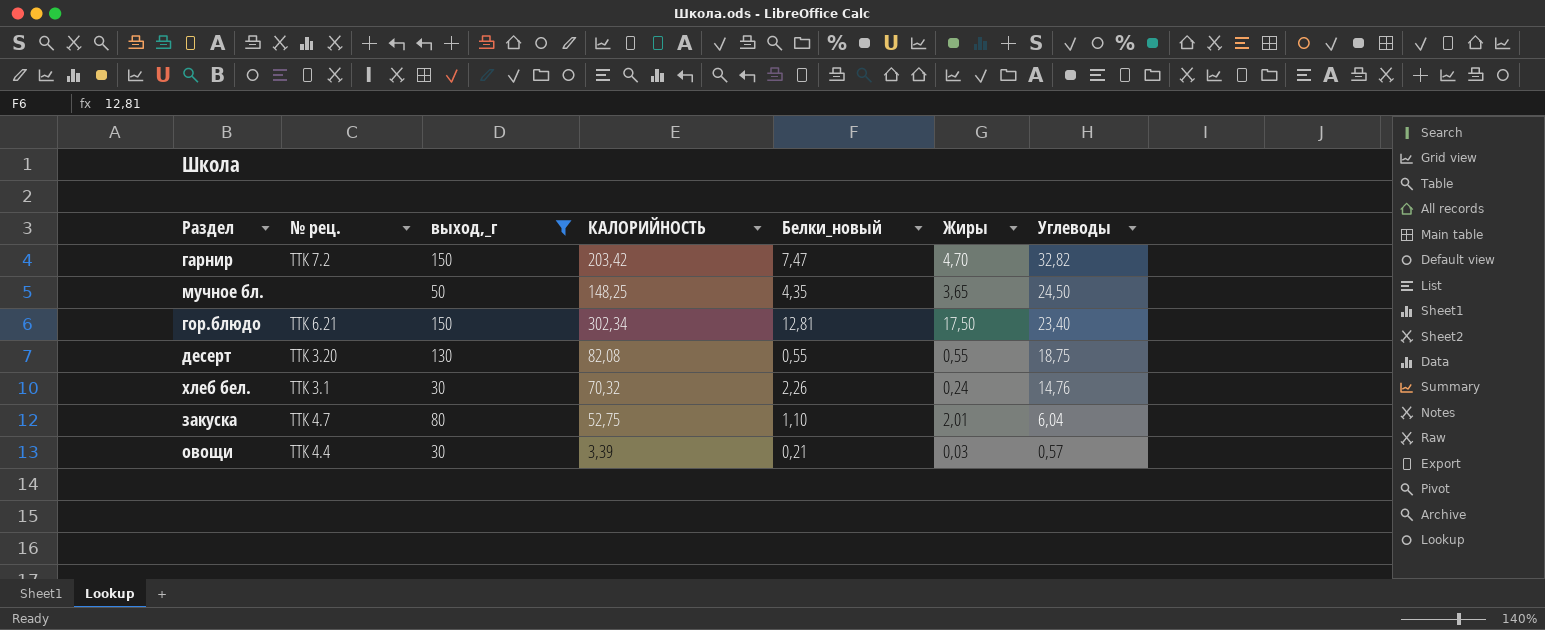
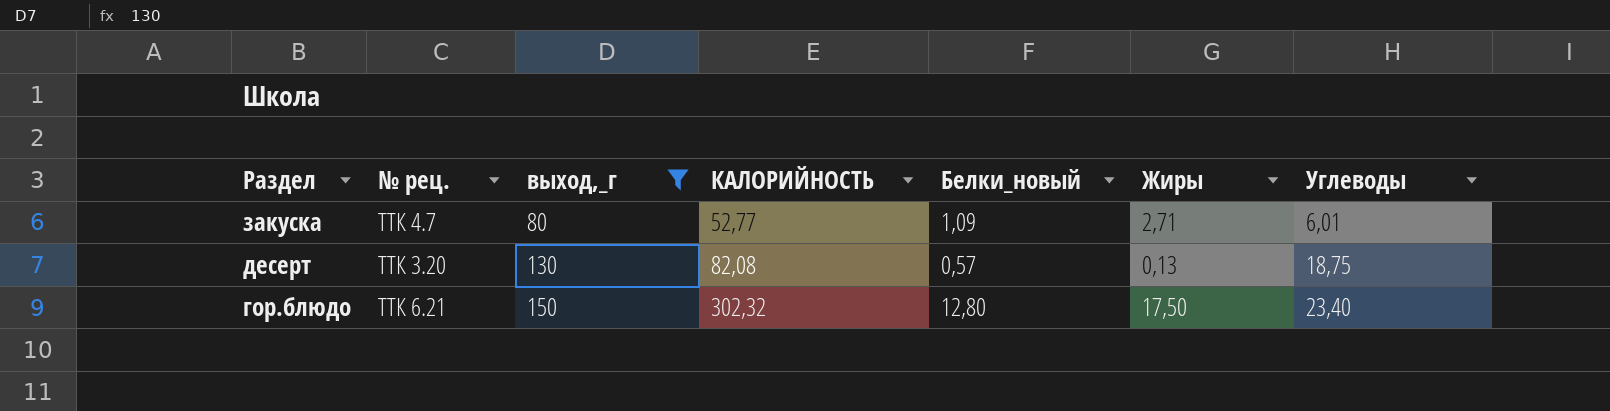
row order: Углеводы descending -> Раздел descending
row гарнир: ТТК 7.2 | 150 | 203,42 | 7,47 | 4,70 | 32,82 -> none
row мучное бл.: none | 50 | 148,25 | 4,35 | 3,65 | 24,50 -> none
row хлеб бел.: ТТК 3.1 | 30 | 70,32 | 2,26 | 0,24 | 14,76 -> none
row овощи: ТТК 4.4 | 30 | 3,39 | 0,21 | 0,03 | 0,57 -> none
закуска | КАЛОРИЙНОСТЬ: 52,75 -> 52,77
закуска | Белки_новый: 1,10 -> 1,09
закуска | Жиры: 2,01 -> 2,71
закуска | Углеводы: 6,04 -> 6,01
десерт | Белки_новый: 0,55 -> 0,57
десерт | Жиры: 0,55 -> 0,13
гор.блюдо | КАЛОРИЙНОСТЬ: 302,34 -> 302,32
гор.блюдо | Белки_новый: 12,81 -> 12,80

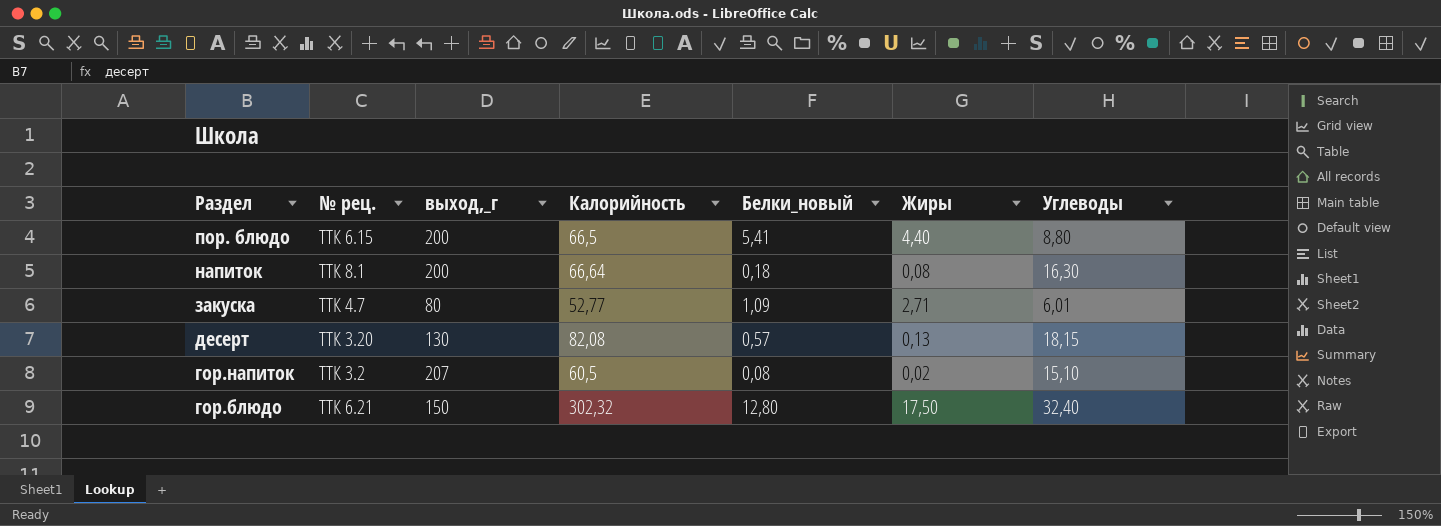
filter: выход,_г <= 150 -> none
column name: КАЛОРИЙНОСТЬ -> Калорийность
десерт | Углеводы: 18,75 -> 18,15
гор.блюдо | Углеводы: 23,40 -> 32,40

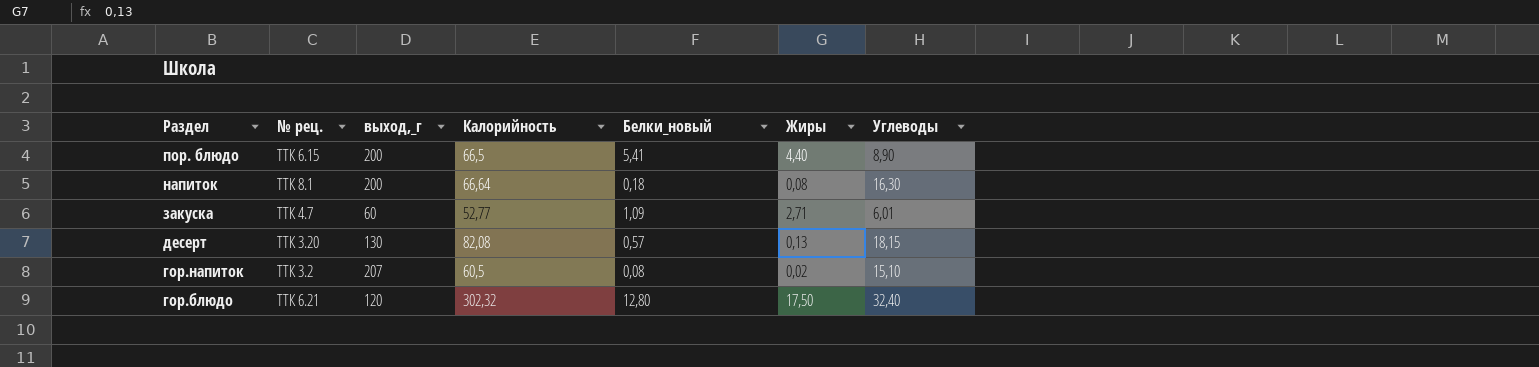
пор. блюдо | Углеводы: 8,80 -> 8,90
закуска | выход,_г: 80 -> 60
гор.блюдо | выход,_г: 150 -> 120

